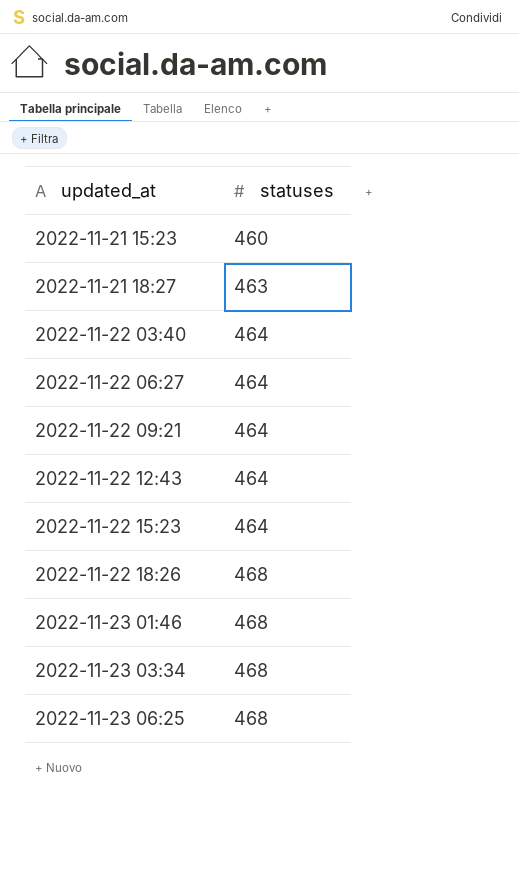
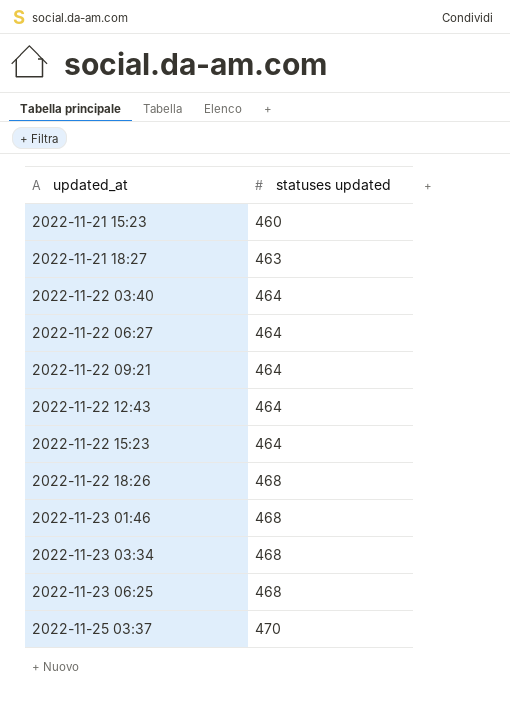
column name: statuses -> statuses updated
row 2022-11-25 03:37: none -> 470

